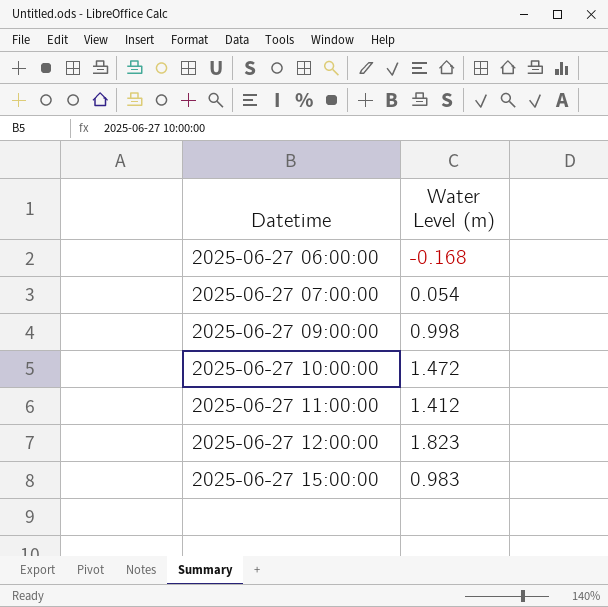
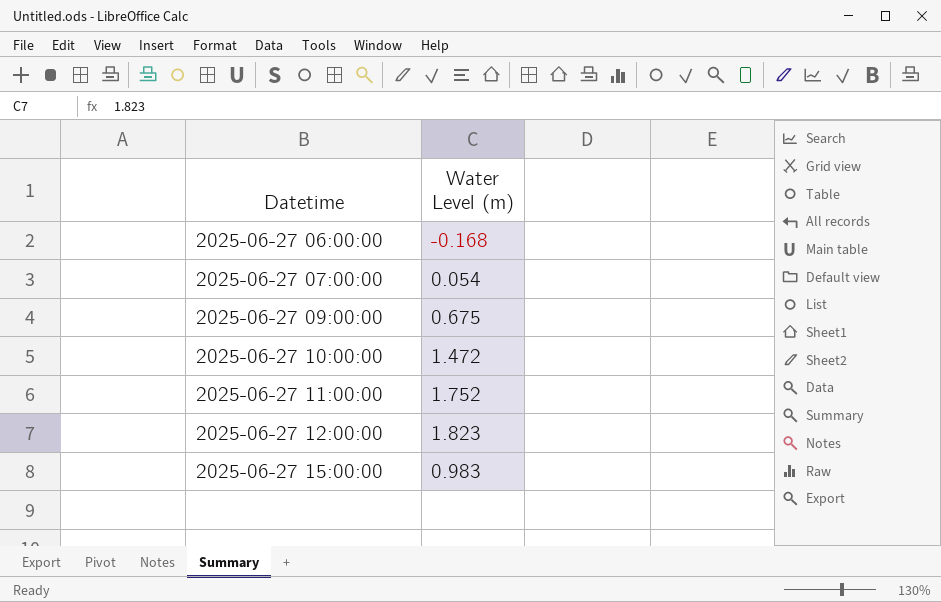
2025-06-27 09:00:00 | Water Level (m): 0.998 -> 0.675
2025-06-27 11:00:00 | Water Level (m): 1.412 -> 1.752

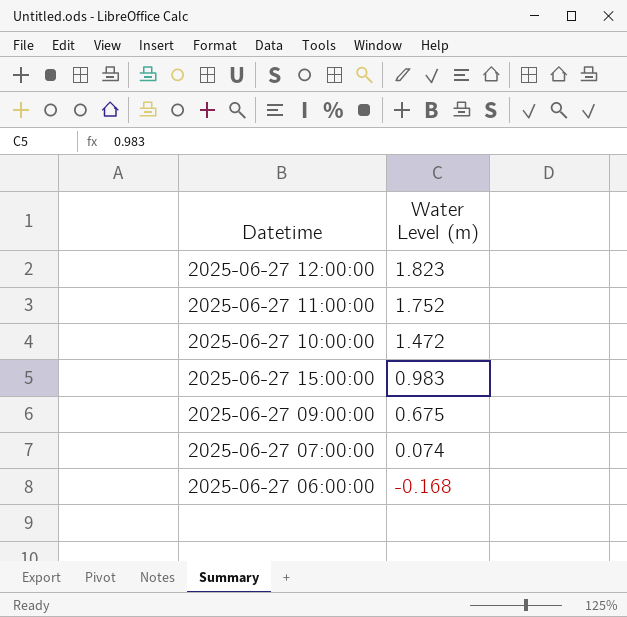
row order: Datetime ascending -> Water Level (m) descending
2025-06-27 07:00:00 | Water Level (m): 0.054 -> 0.074

